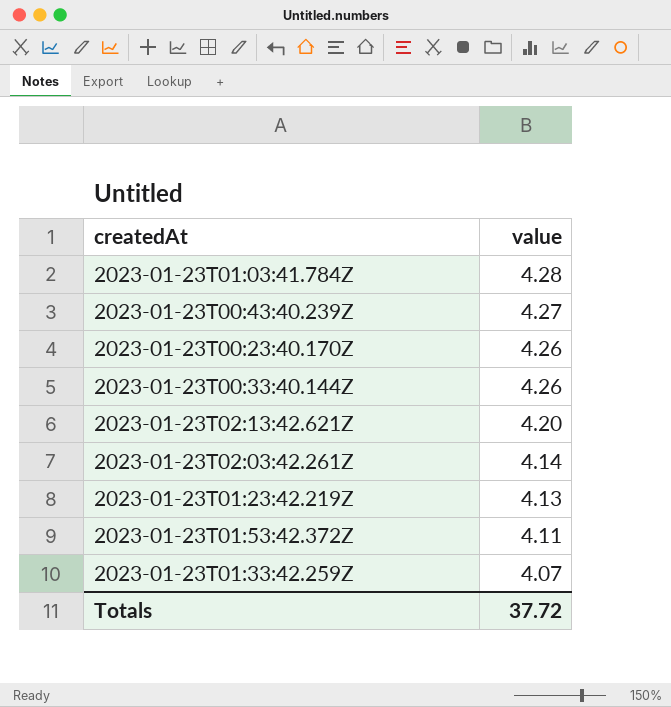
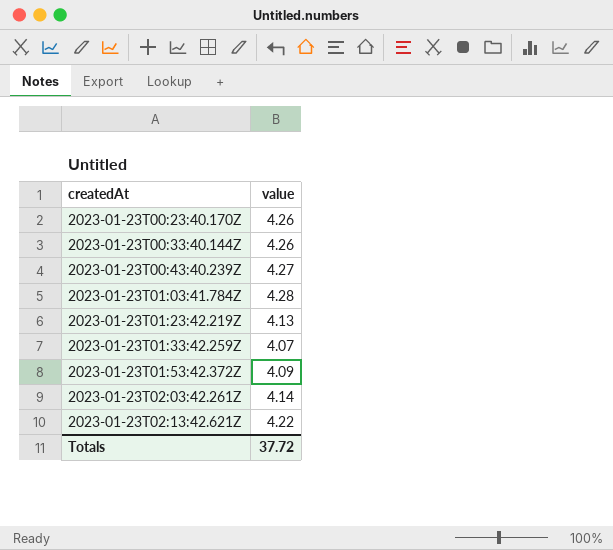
row order: value descending -> createdAt ascending
2023-01-23T01:53:42.372Z | value: 4.11 -> 4.09
2023-01-23T02:13:42.621Z | value: 4.20 -> 4.22

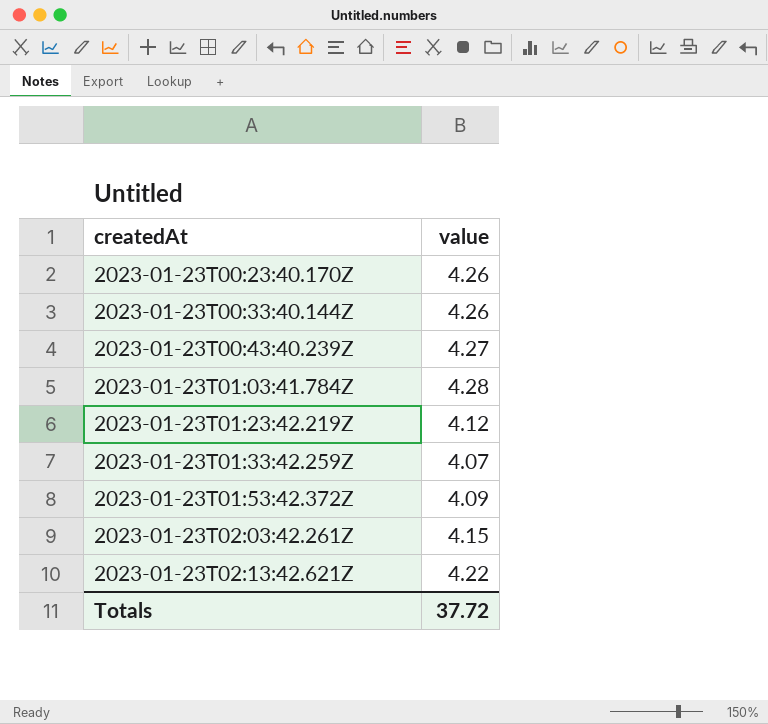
2023-01-23T01:23:42.219Z | value: 4.13 -> 4.12
2023-01-23T02:03:42.261Z | value: 4.14 -> 4.15

